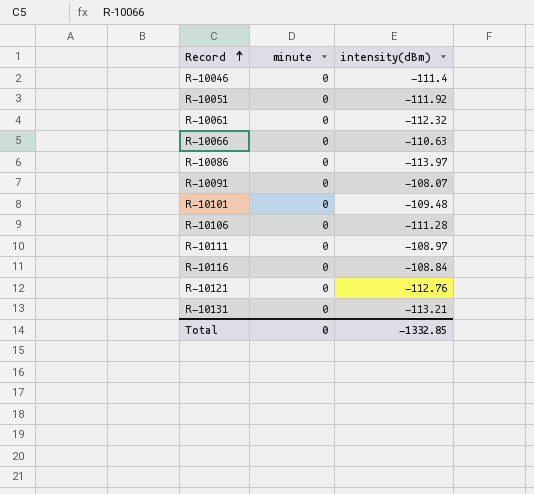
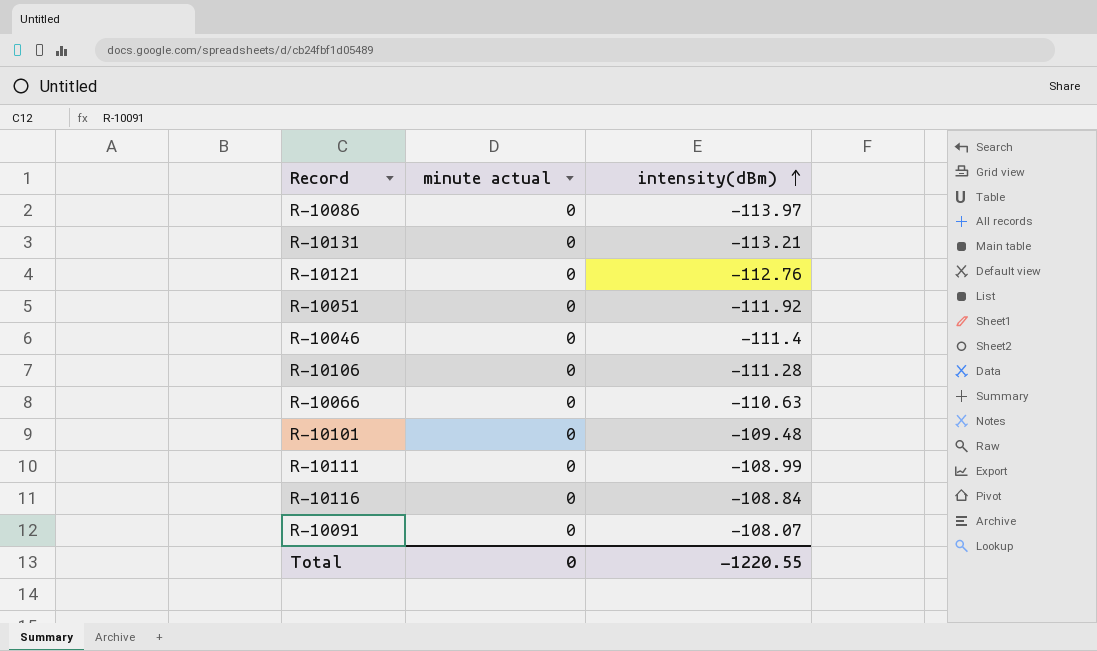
row order: Record ascending -> intensity(dBm) ascending
column name: minute -> minute actual
row R-10061: 0 | -112.32 -> none
R-10111 | intensity(dBm): -108.97 -> -108.99
Total | intensity(dBm): -1332.85 -> -1220.55

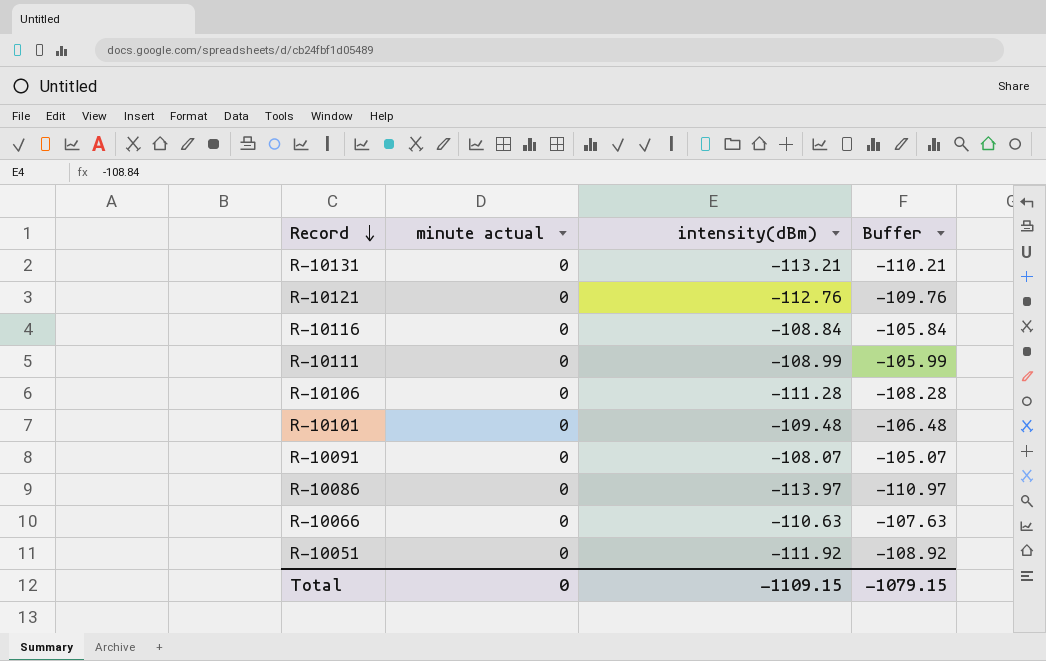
row order: intensity(dBm) ascending -> Record descending
column Buffer | formula: none -> [intensity(dBm)] + 3
row R-10046: 0 | -111.4 -> none
Total | intensity(dBm): -1220.55 -> -1109.15

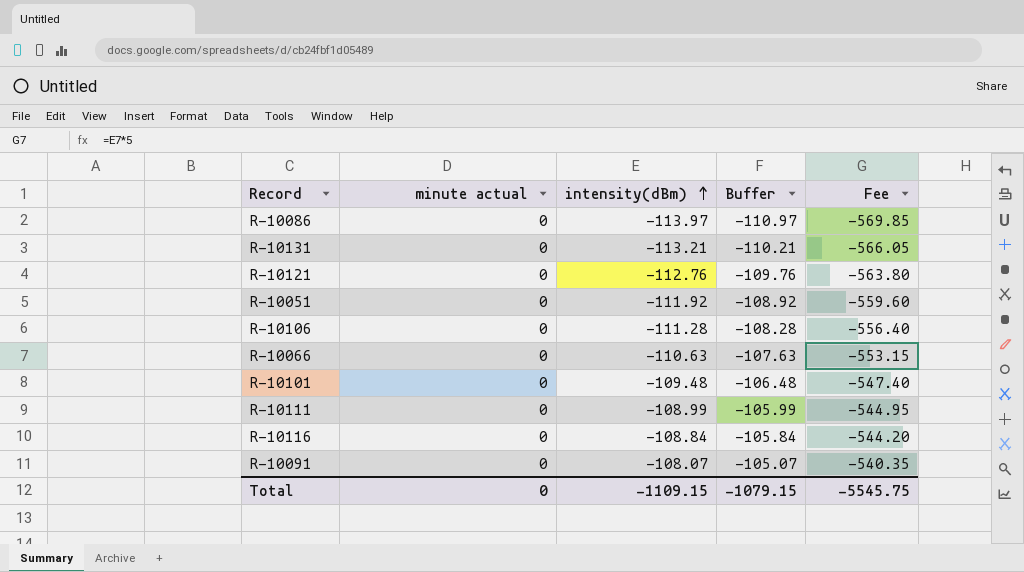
row order: Record descending -> intensity(dBm) ascending
column Fee | formula: none -> [intensity(dBm)] * 5

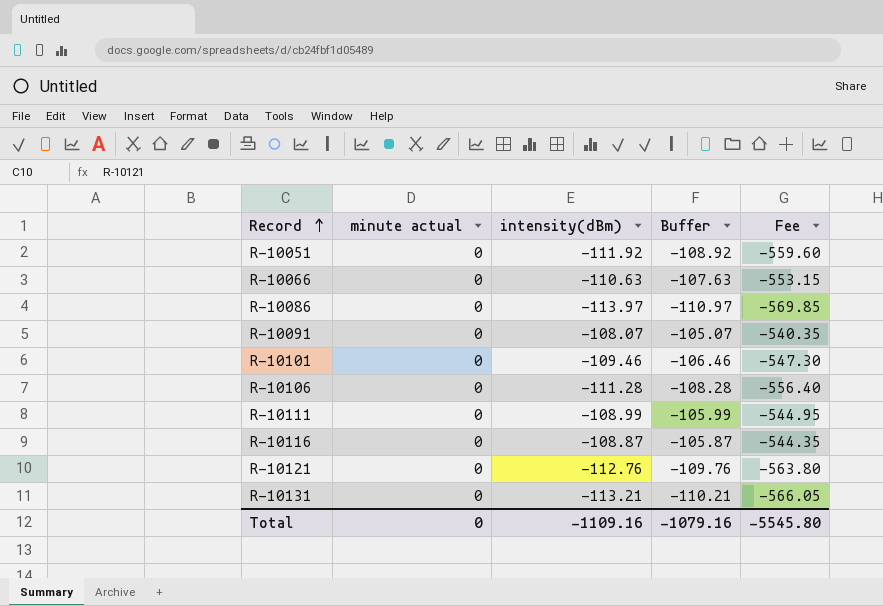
row order: intensity(dBm) ascending -> Record ascending
R-10101 | intensity(dBm): -109.48 -> -109.46
R-10101 | Buffer: -106.48 -> -106.46
R-10101 | Fee: -547.40 -> -547.30
R-10116 | intensity(dBm): -108.84 -> -108.87
R-10116 | Buffer: -105.84 -> -105.87
R-10116 | Fee: -544.20 -> -544.35
Total | intensity(dBm): -1109.15 -> -1109.16
Total | Buffer: -1079.15 -> -1079.16
Total | Fee: -5545.75 -> -5545.80

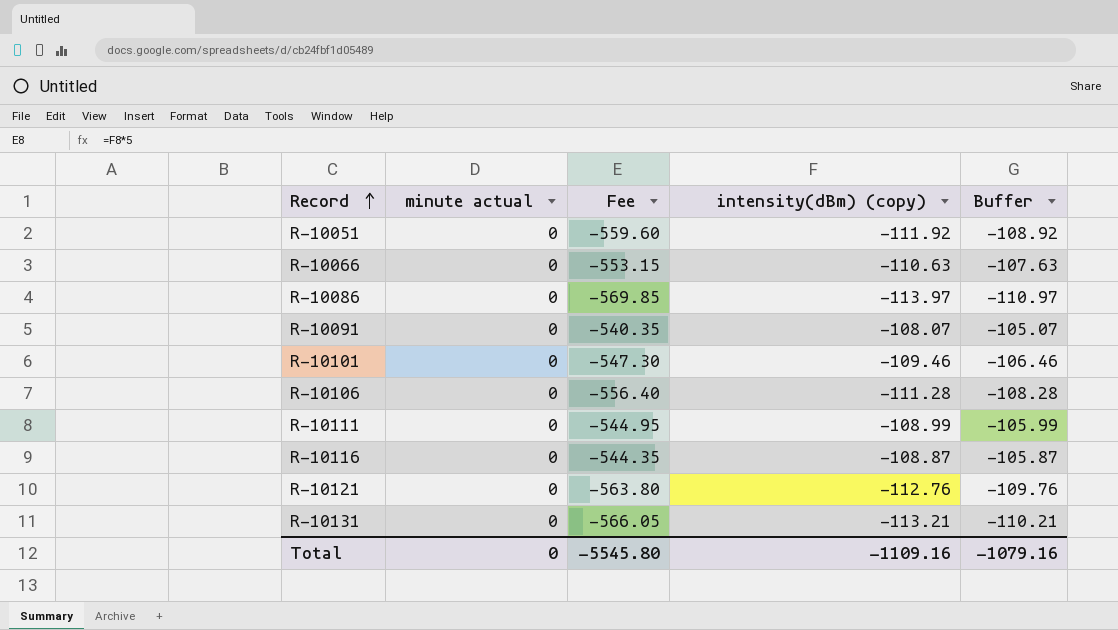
column Fee | position: 5 -> 3
column name: intensity(dBm) -> intensity(dBm) (copy)

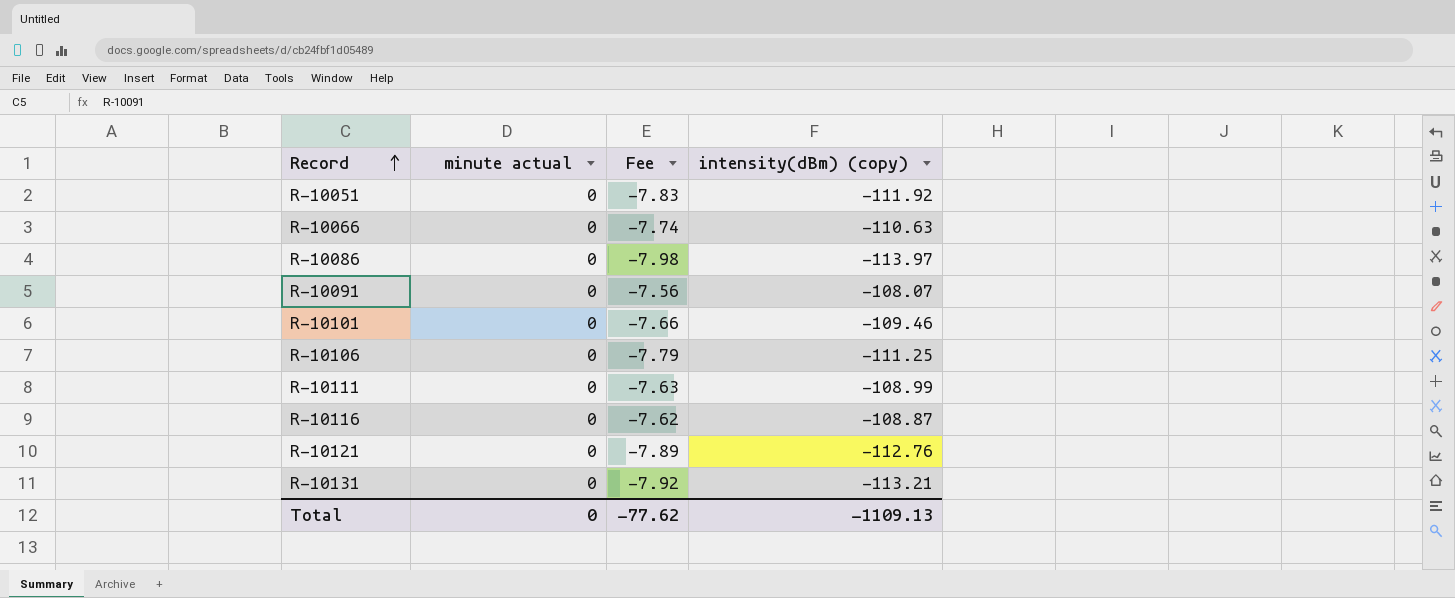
column Buffer | formula: [intensity(dBm) (copy)] + 3 -> none
column Fee | formula: [intensity(dBm) (copy)] * 5 -> [intensity(dBm) (copy)] * 0.07
R-10106 | intensity(dBm) (copy): -111.28 -> -111.25
Total | Fee: -5545.80 -> -77.62
Total | intensity(dBm) (copy): -1109.16 -> -1109.13

